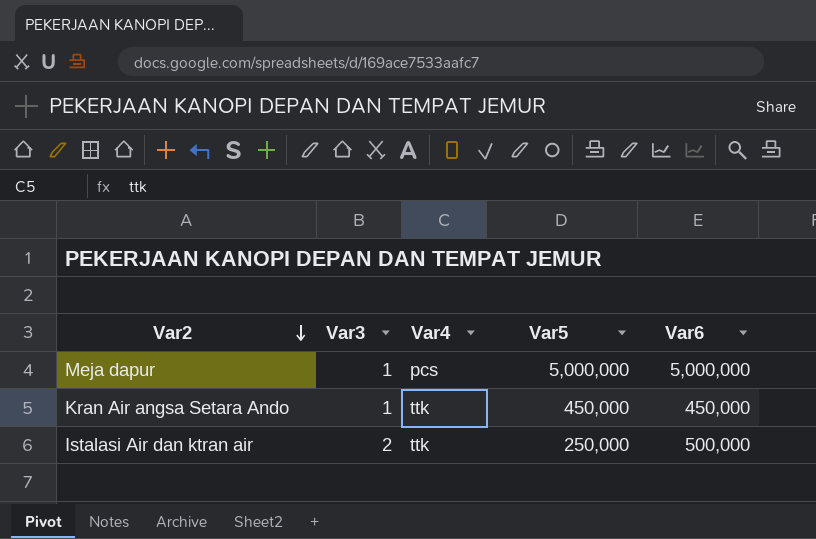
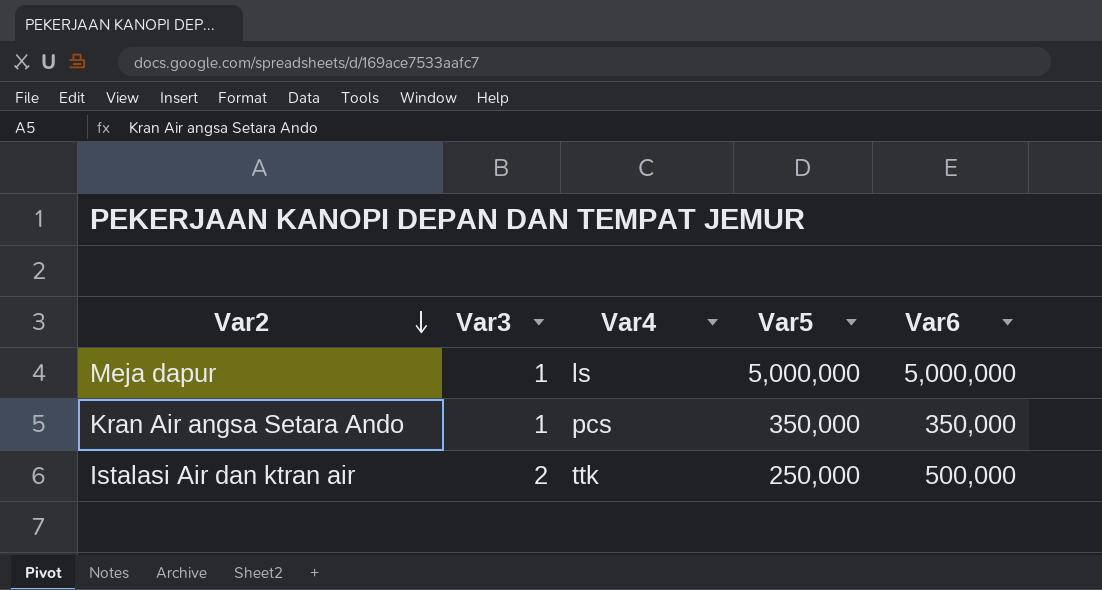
Meja dapur | Var4: pcs -> ls
Kran Air angsa Setara Ando | Var4: ttk -> pcs
Kran Air angsa Setara Ando | Var5: 450,000 -> 350,000
Kran Air angsa Setara Ando | Var6: 450,000 -> 350,000

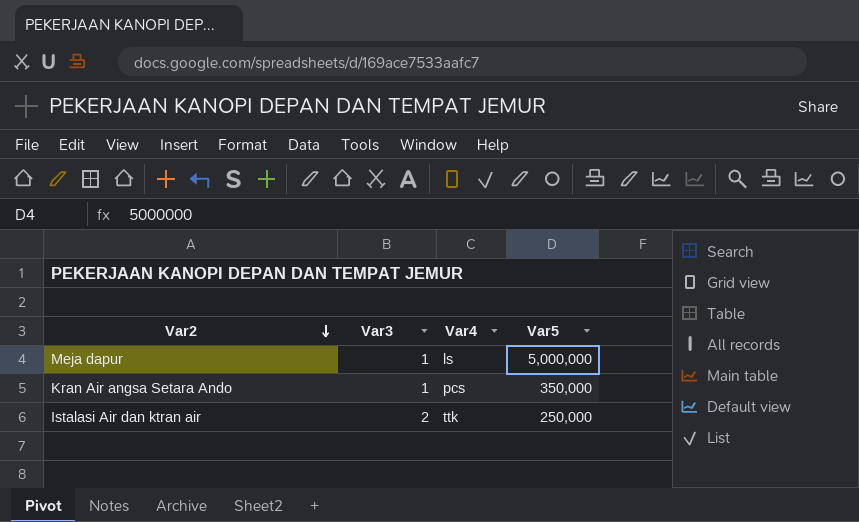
column Var6 | formula: [Var3] * [Var5] -> none

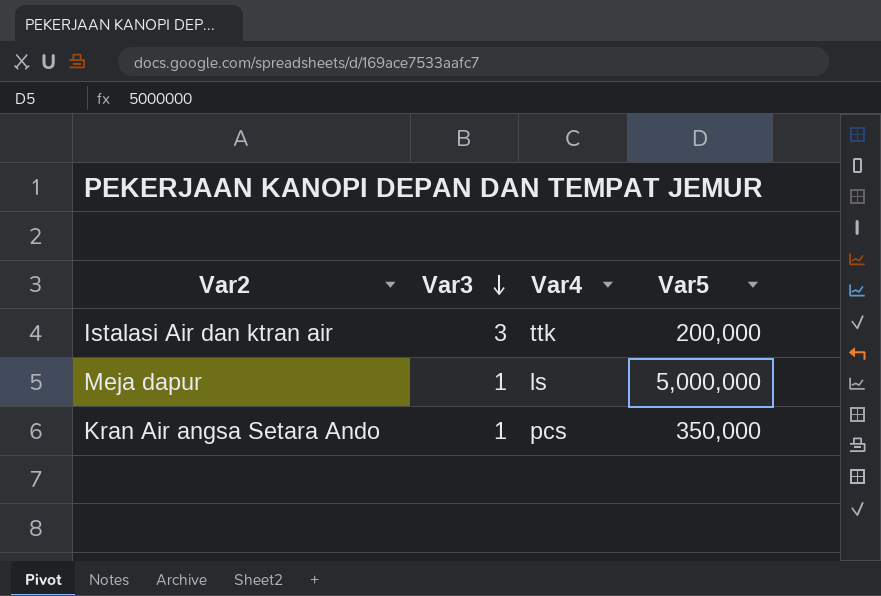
row order: Var2 descending -> Var3 descending
Istalasi Air dan ktran air | Var3: 2 -> 3
Istalasi Air dan ktran air | Var5: 250,000 -> 200,000

